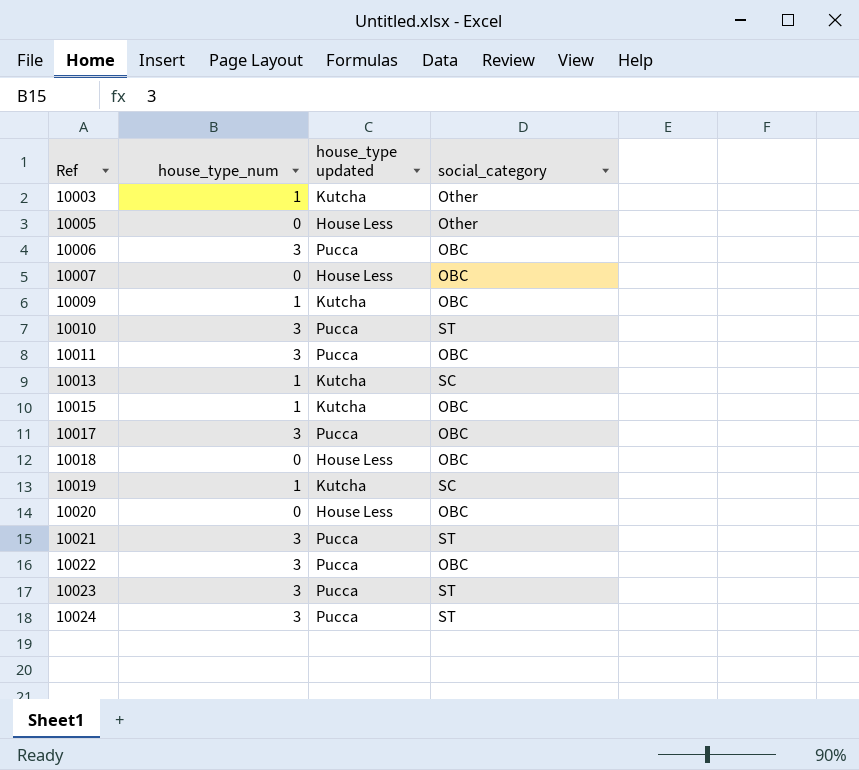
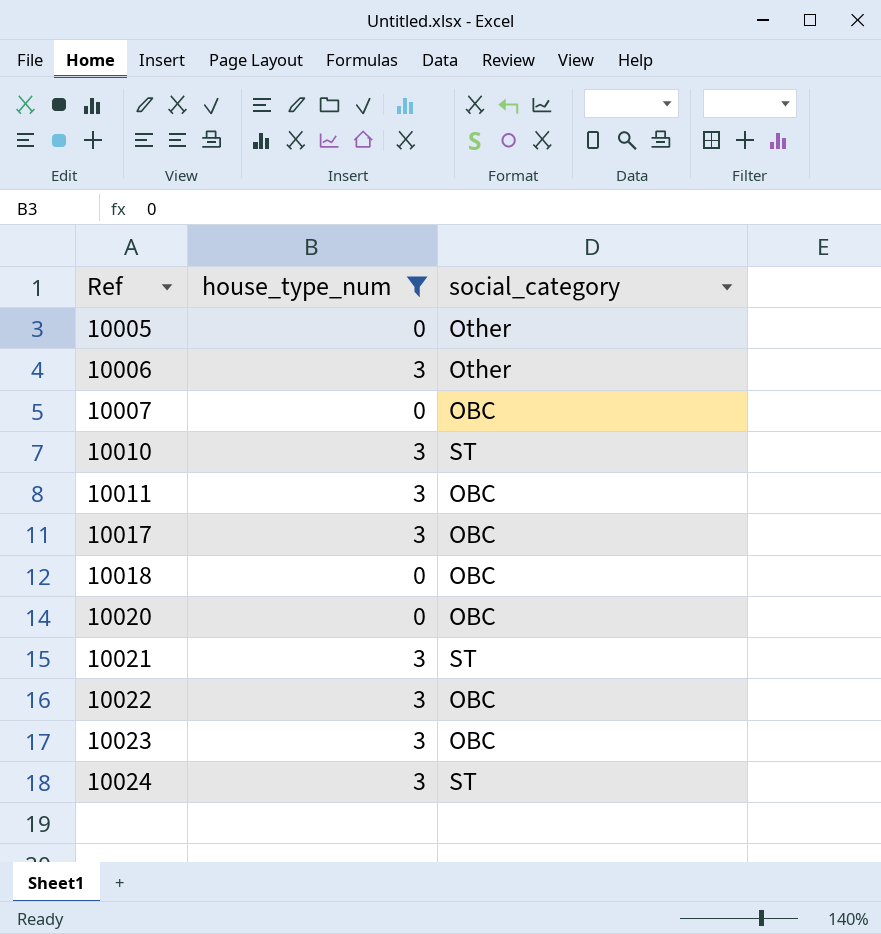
filter: none -> house_type_num != 1
column house_type updated | position: 3 -> none
10006 | social_category: OBC -> Other
10023 | social_category: ST -> OBC

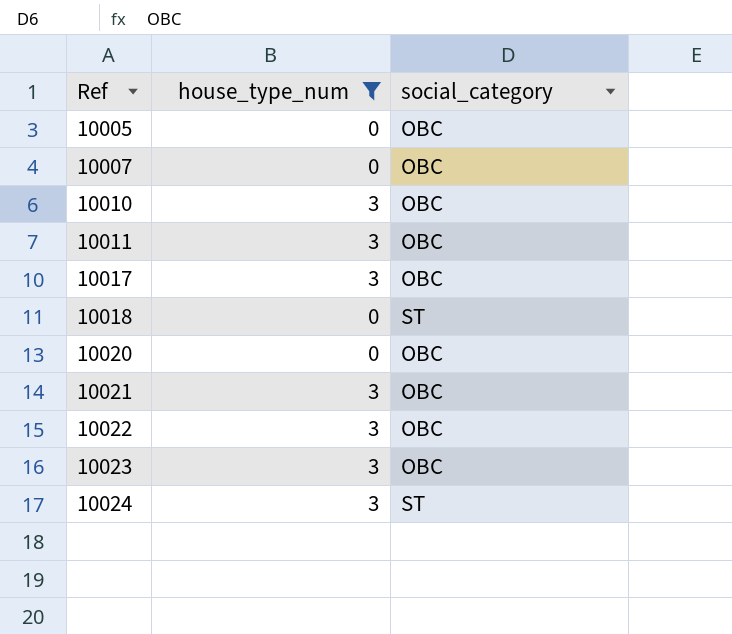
row 10006: 3 | Other -> none
10005 | social_category: Other -> OBC
10010 | social_category: ST -> OBC
10018 | social_category: OBC -> ST
10021 | social_category: ST -> OBC

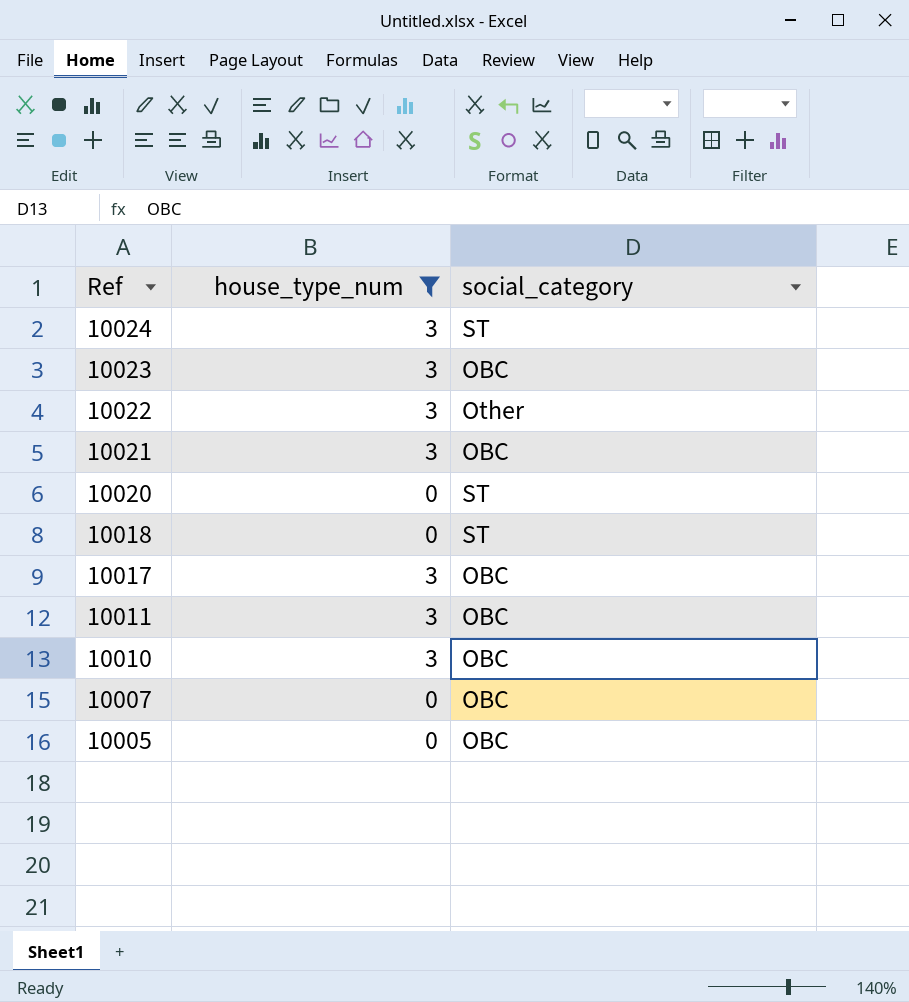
row order: Ref ascending -> Ref descending
10022 | social_category: OBC -> Other
10020 | social_category: OBC -> ST

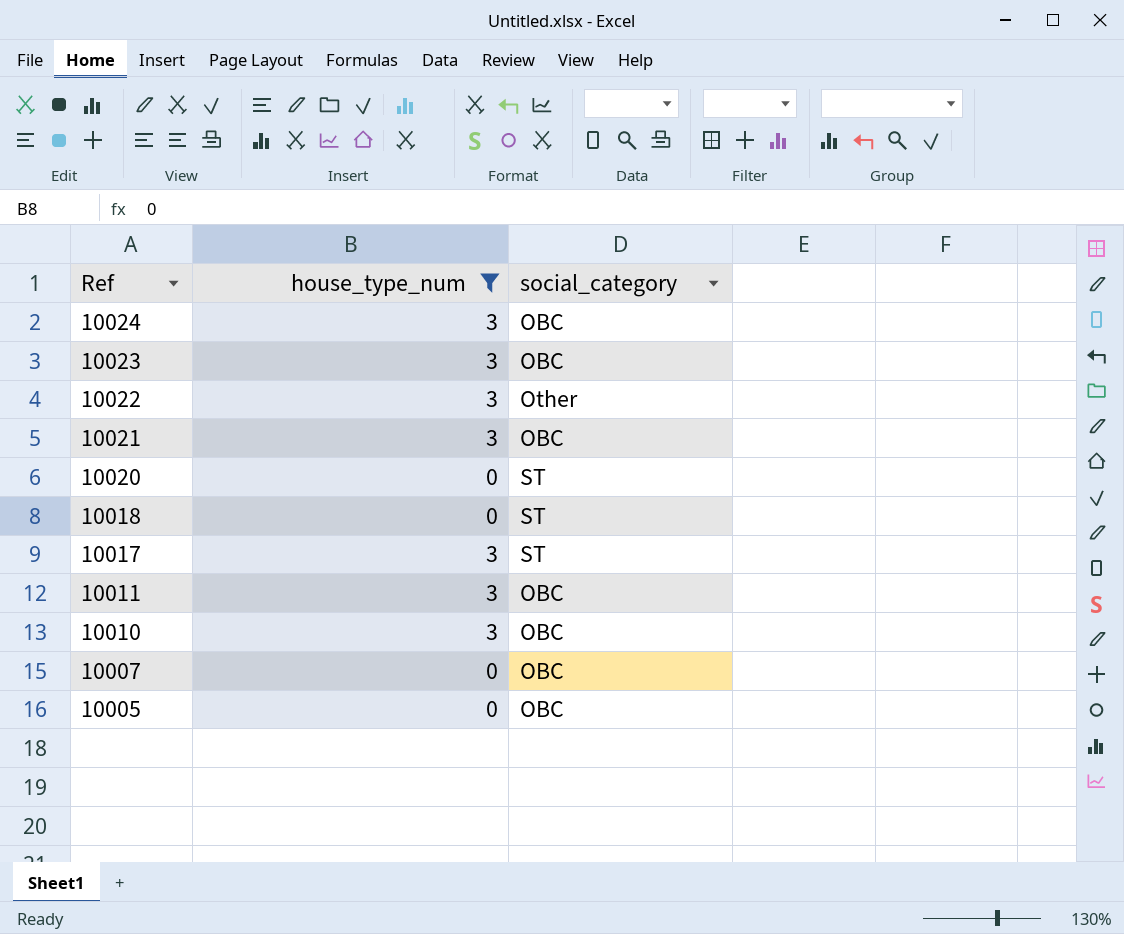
10024 | social_category: ST -> OBC
10017 | social_category: OBC -> ST

